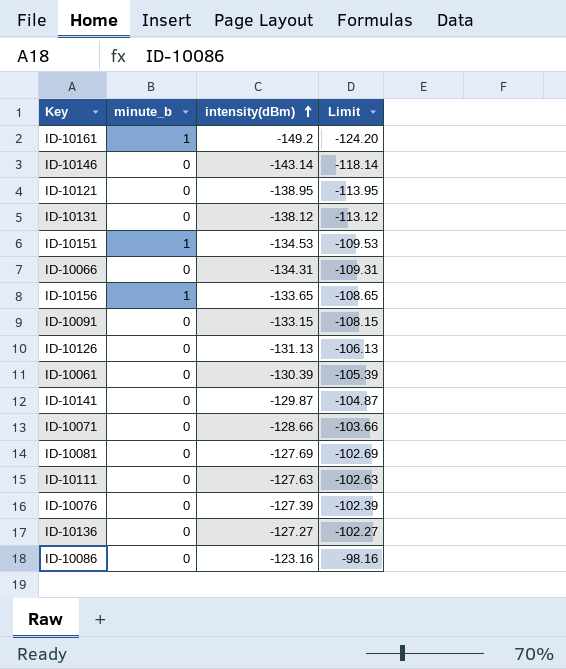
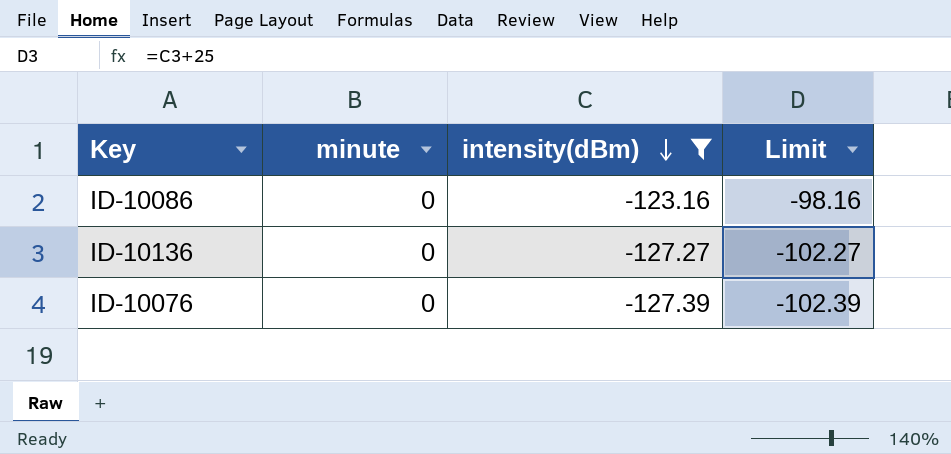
filter: none -> intensity(dBm) >= -127.39
row order: intensity(dBm) ascending -> intensity(dBm) descending
column name: minute_b -> minute

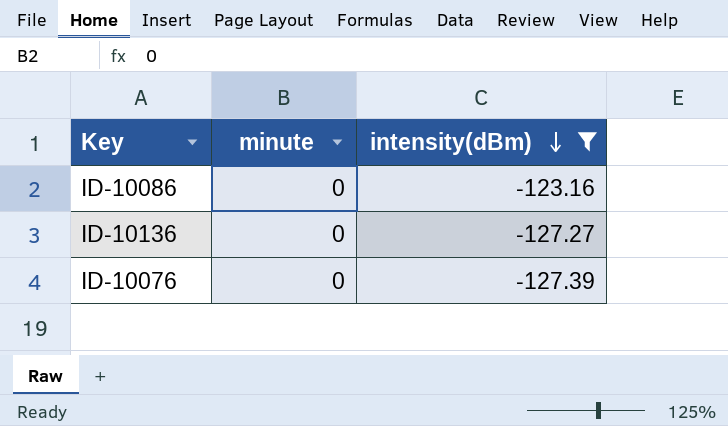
column Limit | formula: [intensity(dBm)] + 25 -> none

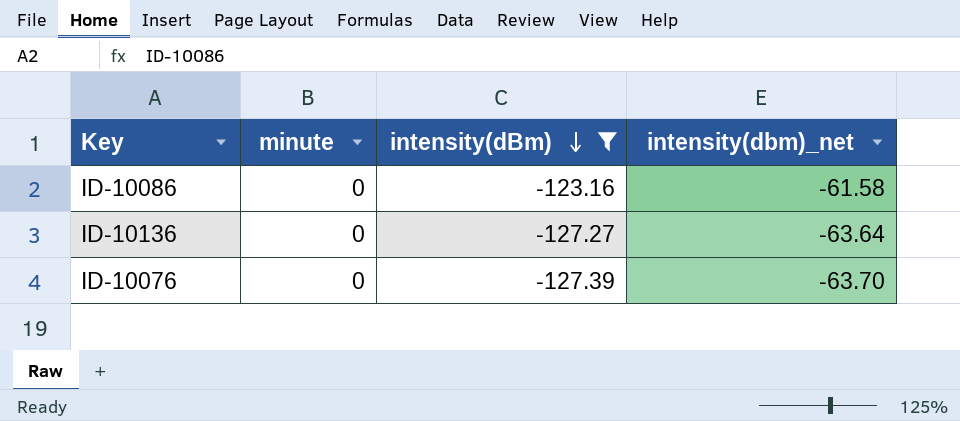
column intensity(dbm)_net | formula: none -> [intensity(dBm)] * 0.5

